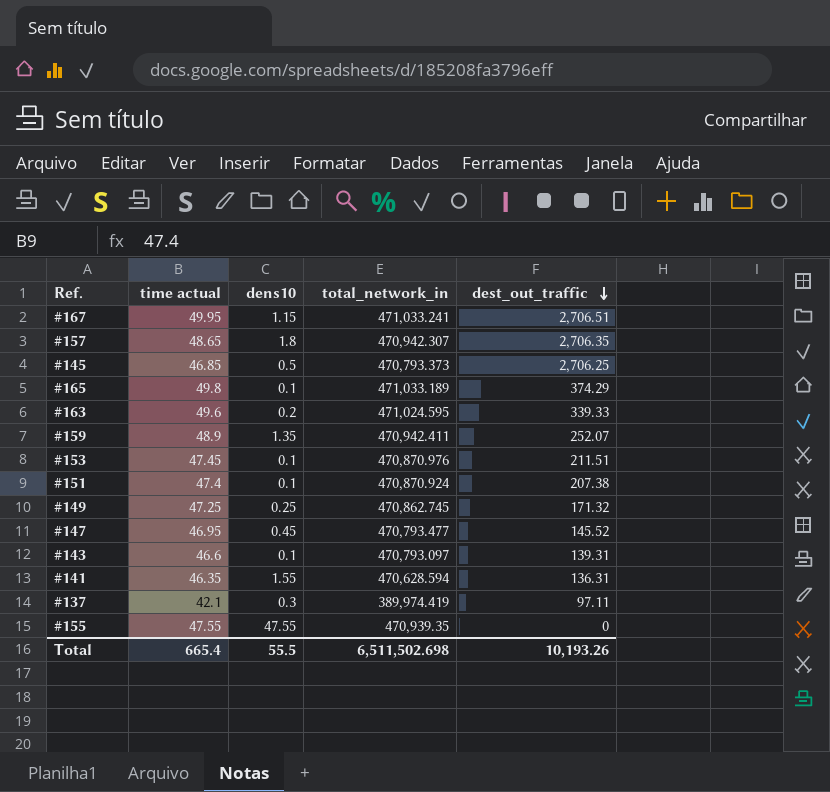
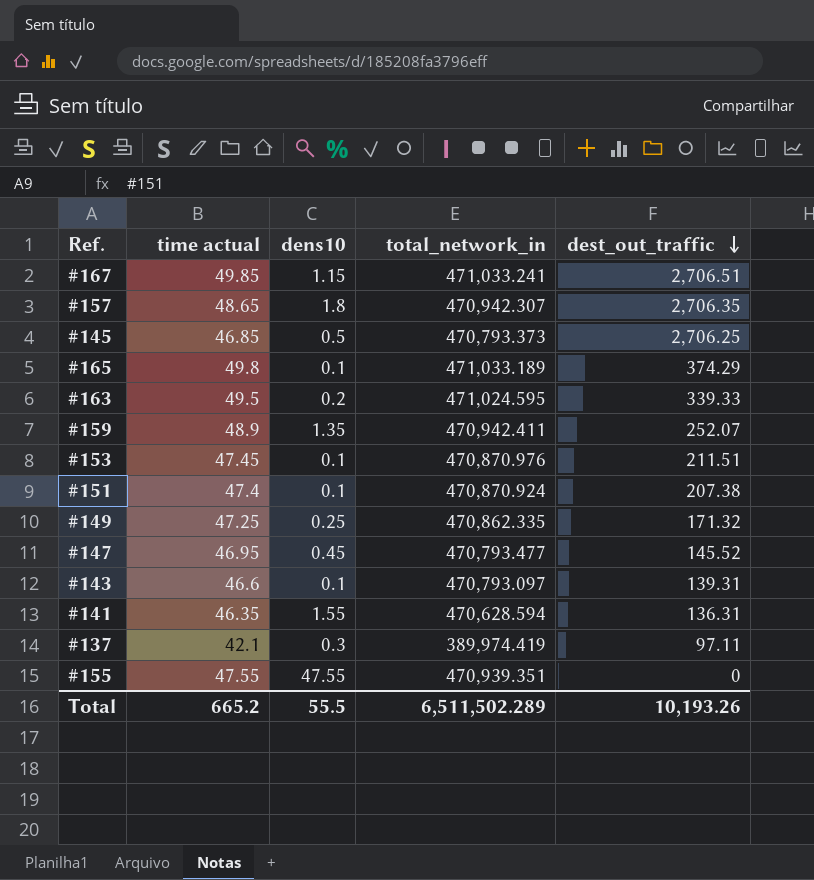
#167 | time actual: 49.95 -> 49.85
#163 | time actual: 49.6 -> 49.5
#149 | total_network_in: 470,862.745 -> 470,862.335
#155 | total_network_in: 470,939.35 -> 470,939.351
Total | time actual: 665.4 -> 665.2
Total | total_network_in: 6,511,502.698 -> 6,511,502.289

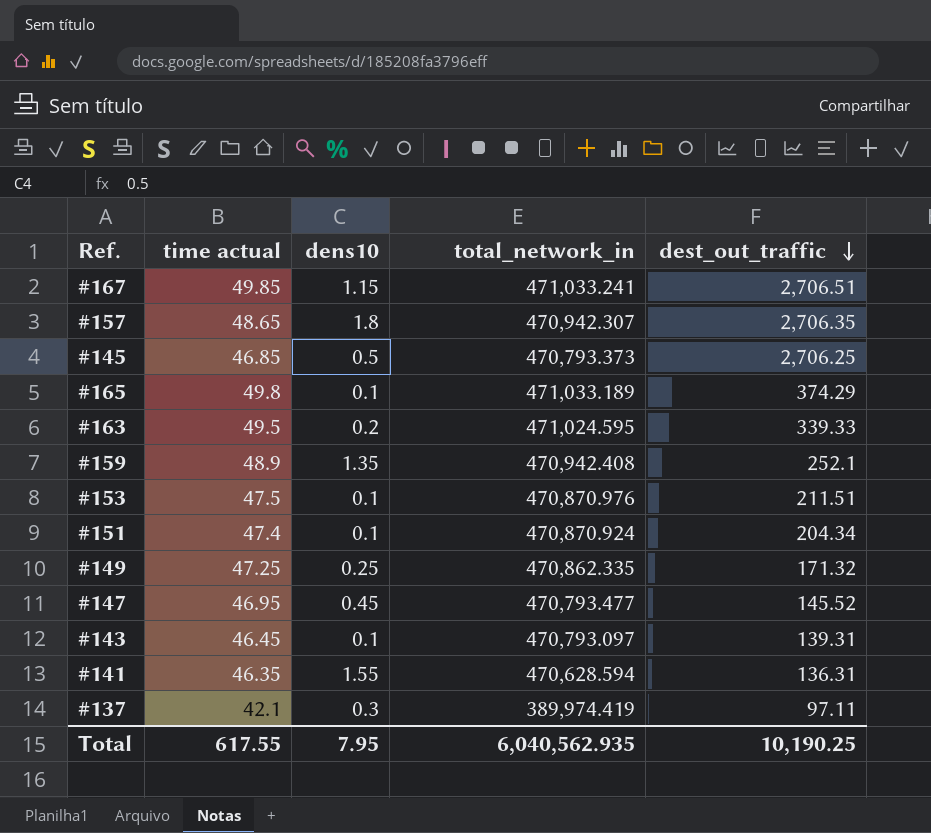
row #155: 47.55 | 47.55 | 470,939.351 | 0 -> none
#159 | total_network_in: 470,942.411 -> 470,942.408
#159 | dest_out_traffic: 252.07 -> 252.1
#153 | time actual: 47.45 -> 47.5
#151 | dest_out_traffic: 207.38 -> 204.34
#143 | time actual: 46.6 -> 46.45
Total | time actual: 665.2 -> 617.55
Total | dens10: 55.5 -> 7.95
Total | total_network_in: 6,511,502.289 -> 6,040,562.935
Total | dest_out_traffic: 10,193.26 -> 10,190.25

